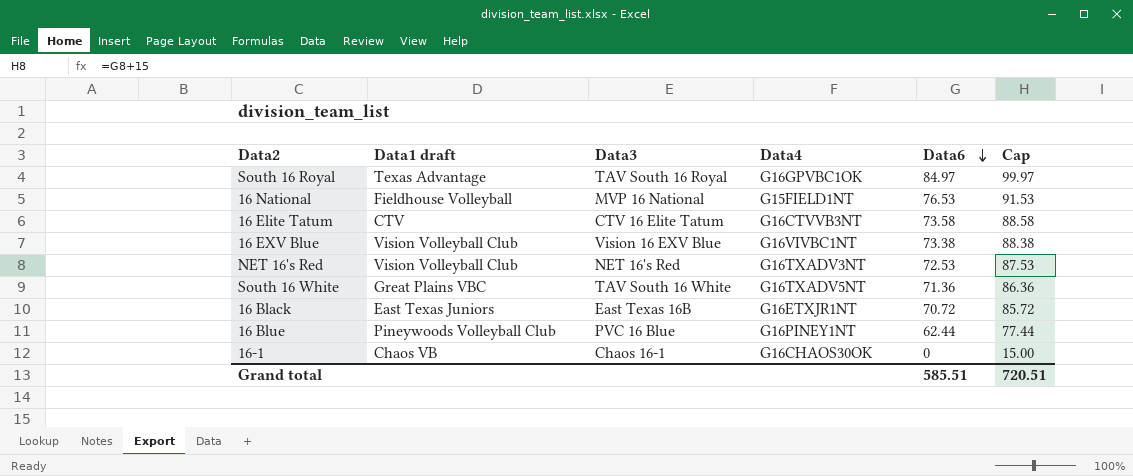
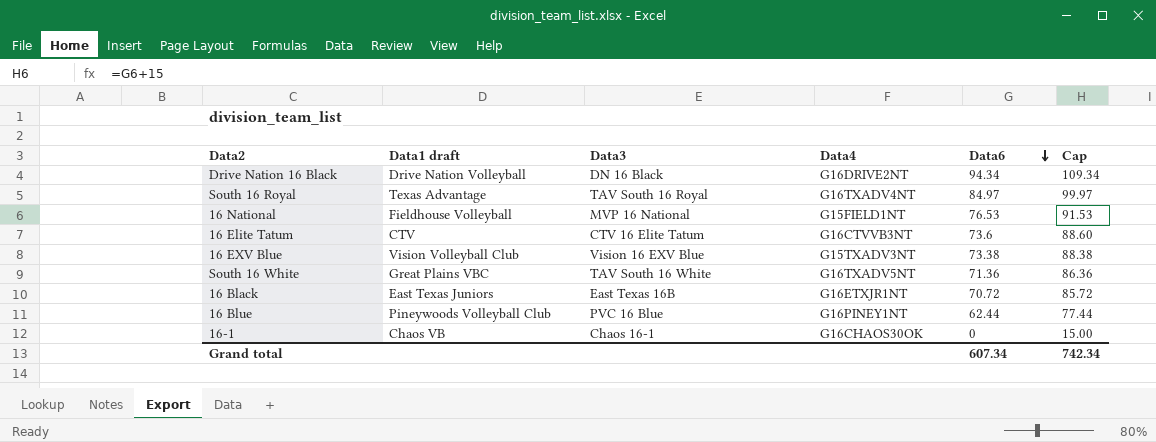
row NET 16's Red: Vision Volleyball Club | NET 16's Red | G16TXADV3NT | 72.53 | 87.53 -> none
row Drive Nation 16 Black: none -> Drive Nation Volleyball | DN 16 Black | G16DRIVE2NT | 94.34 | 109.34
South 16 Royal | Data4: G16GPVBC1OK -> G16TXADV4NT
16 Elite Tatum | Data6: 73.58 -> 73.6
16 Elite Tatum | Cap: 88.58 -> 88.60
16 EXV Blue | Data4: G16VIVBC1NT -> G15TXADV3NT
Grand total | Data6: 585.51 -> 607.34
Grand total | Cap: 720.51 -> 742.34

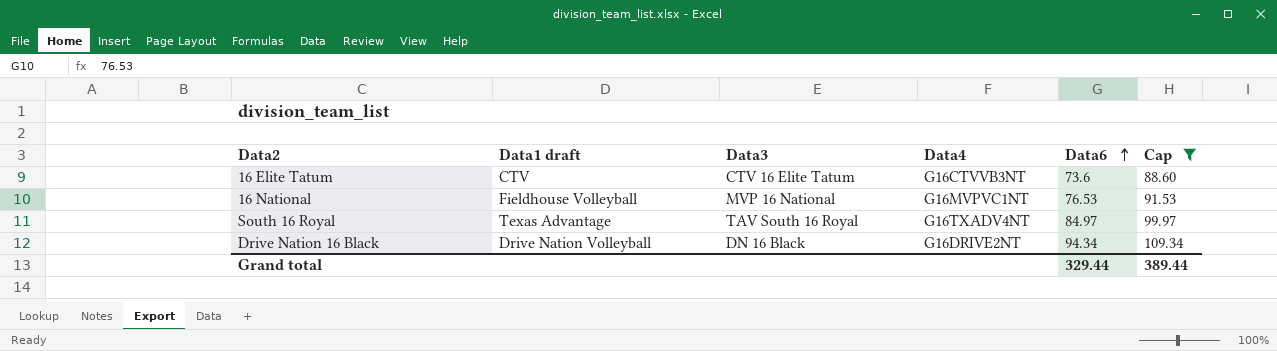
filter: none -> Cap >= 88.60
row order: Data6 descending -> Data6 ascending
16 National | Data4: G15FIELD1NT -> G16MVPVC1NT
Grand total | Data6: 607.34 -> 329.44
Grand total | Cap: 742.34 -> 389.44

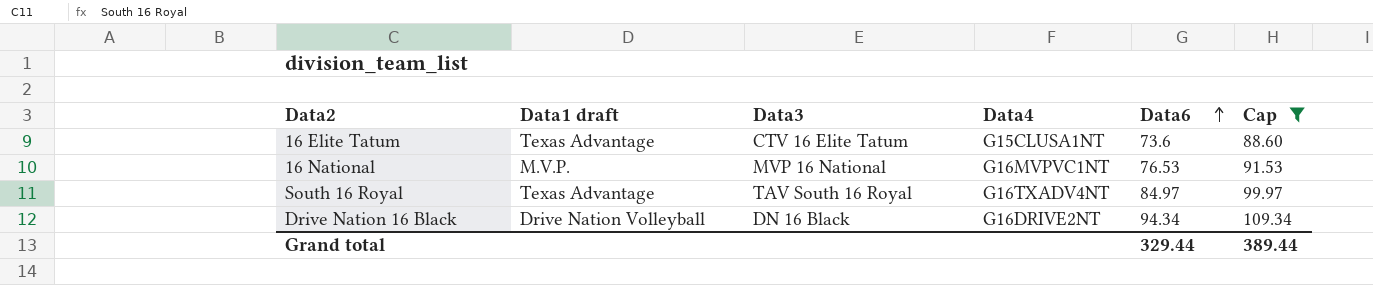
16 Elite Tatum | Data1 draft: CTV -> Texas Advantage
16 Elite Tatum | Data4: G16CTVVB3NT -> G15CLUSA1NT
16 National | Data1 draft: Fieldhouse Volleyball -> M.V.P.

